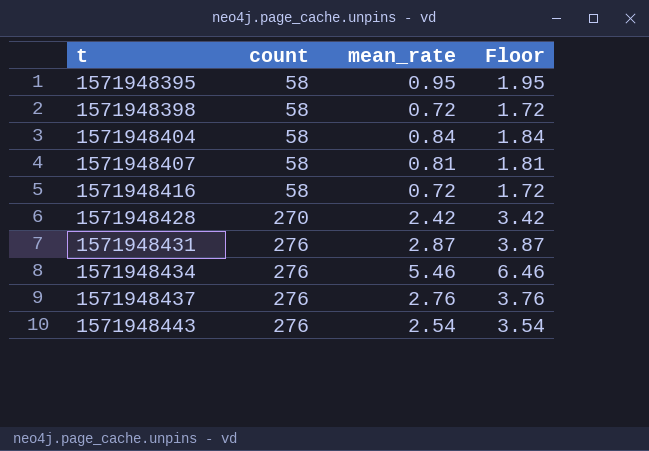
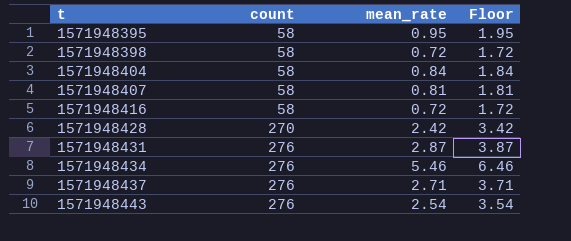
1571948437 | mean_rate: 2.76 -> 2.71
1571948437 | Floor: 3.76 -> 3.71

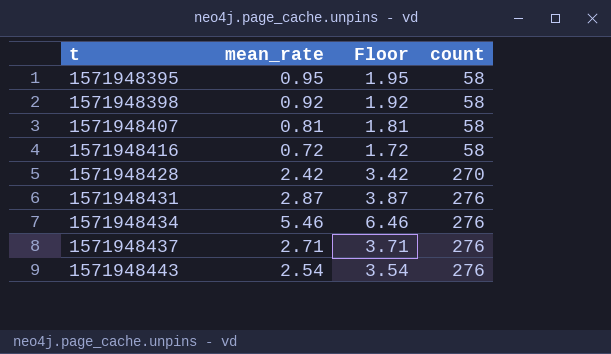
column count | position: 2 -> 4
row 1571948404: 58 | 0.84 | 1.84 -> none
1571948398 | mean_rate: 0.72 -> 0.92
1571948398 | Floor: 1.72 -> 1.92

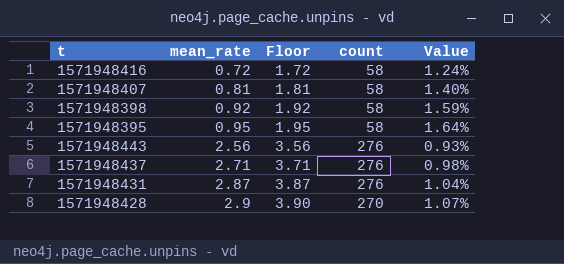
row order: t ascending -> mean_rate ascending
column Value | formula: none -> [mean_rate] / [count]
row 1571948434: 5.46 | 6.46 | 276 -> none
1571948443 | mean_rate: 2.54 -> 2.56
1571948443 | Floor: 3.54 -> 3.56
1571948428 | mean_rate: 2.42 -> 2.9
1571948428 | Floor: 3.42 -> 3.90

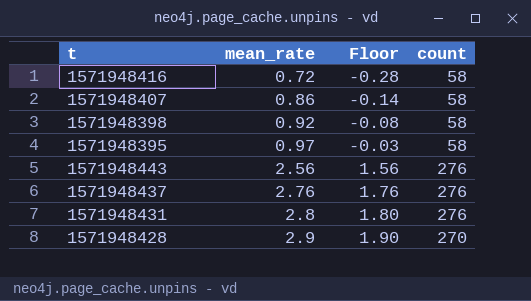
column Value | formula: [mean_rate] / [count] -> none
column Floor | formula: [mean_rate] + 1 -> [mean_rate] - 1
1571948407 | mean_rate: 0.81 -> 0.86
1571948395 | mean_rate: 0.95 -> 0.97
1571948437 | mean_rate: 2.71 -> 2.76
1571948431 | mean_rate: 2.87 -> 2.8

